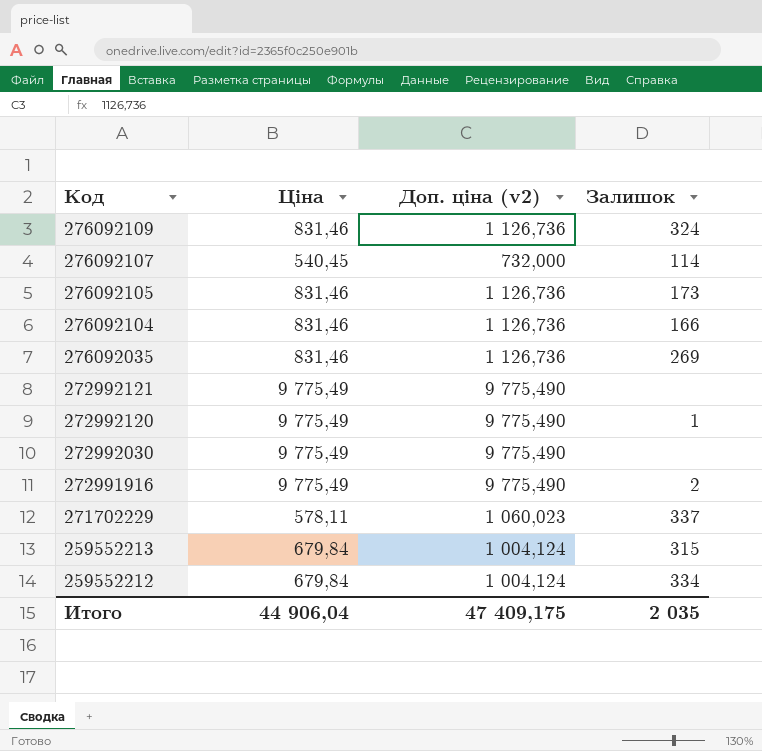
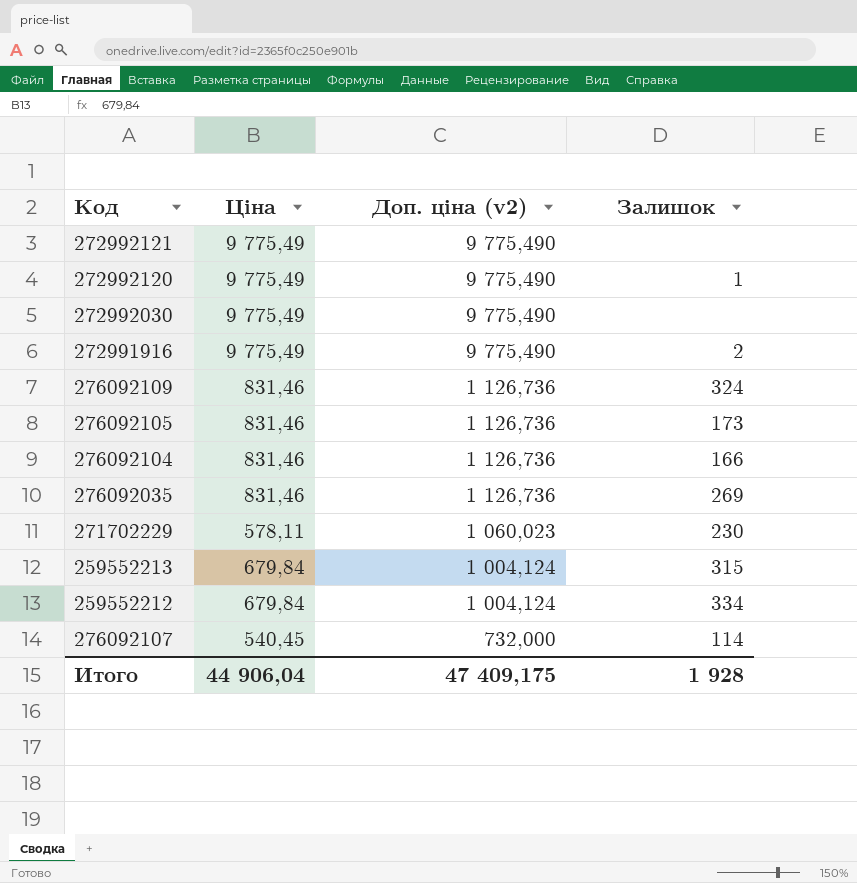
row order: Код descending -> Доп. ціна (v2) descending
271702229 | Залишок: 337 -> 230
Итого | Залишок: 2 035 -> 1 928

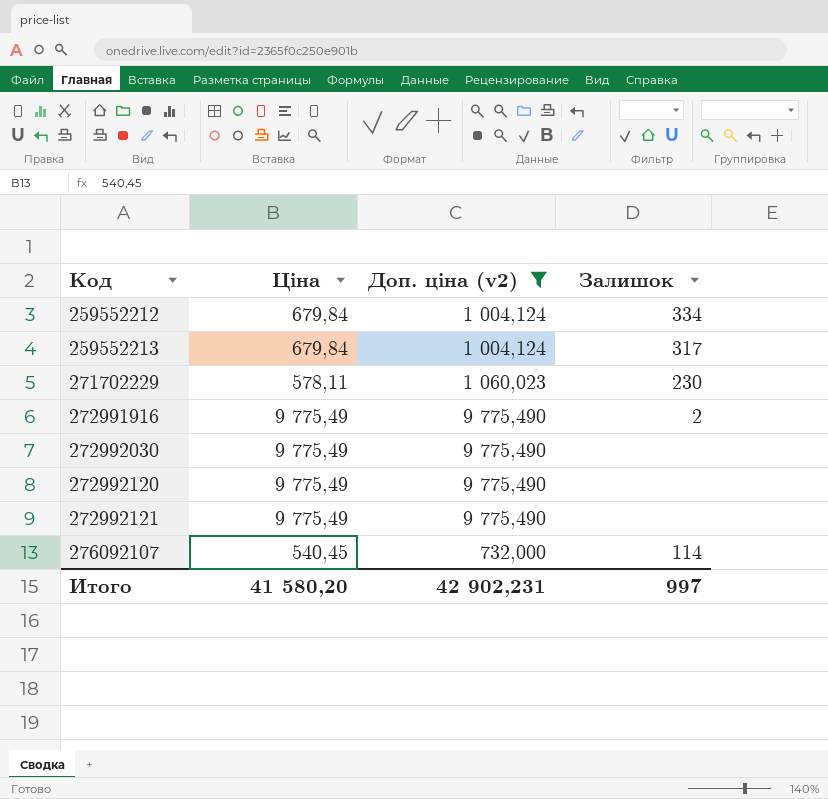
filter: none -> Доп. ціна (v2) != 1 126,736
row order: Доп. ціна (v2) descending -> Код ascending
259552213 | Залишок: 315 -> 317
272992120 | Залишок: 1 -> none
Итого | Ціна: 44 906,04 -> 41 580,20
Итого | Доп. ціна (v2): 47 409,175 -> 42 902,231
Итого | Залишок: 1 928 -> 997

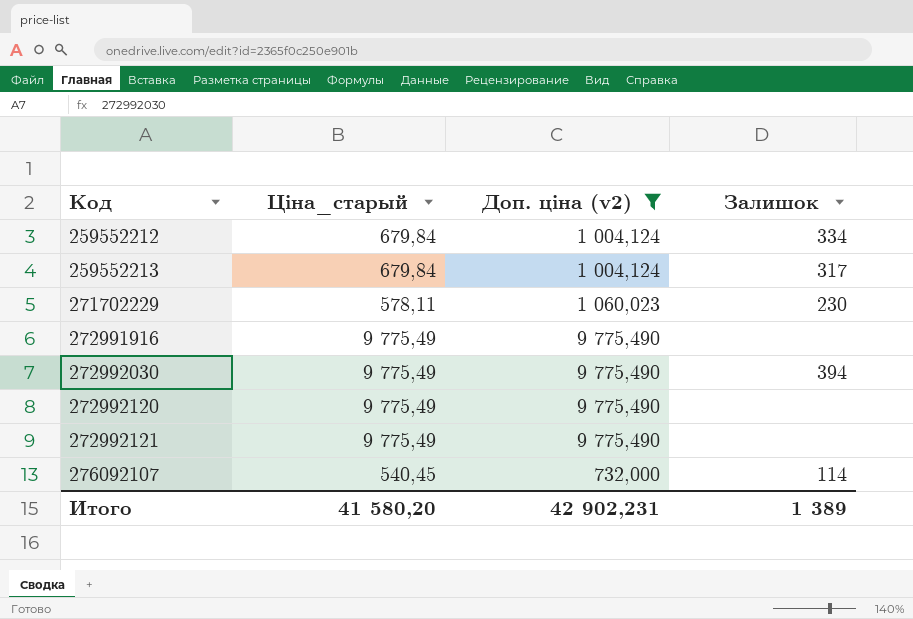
column name: Ціна -> Ціна_старый
272991916 | Залишок: 2 -> none
272992030 | Залишок: none -> 394
Итого | Залишок: 997 -> 1 389

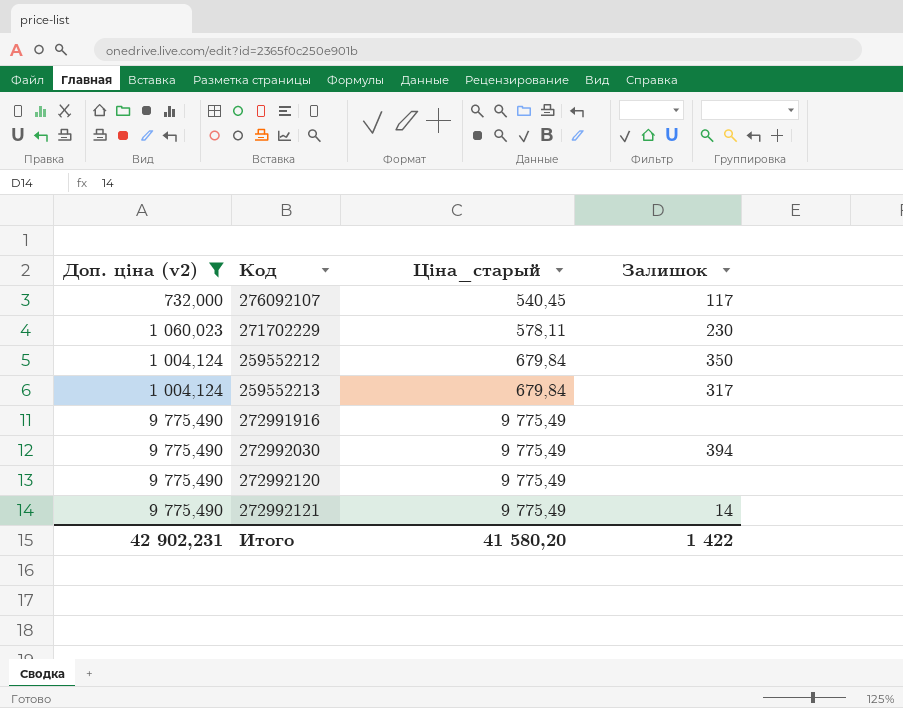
row order: Код ascending -> Ціна_старый ascending
column Доп. ціна (v2) | position: 3 -> 1
276092107 | Залишок: 114 -> 117
259552212 | Залишок: 334 -> 350
272992121 | Залишок: none -> 14
Итого | Залишок: 1 389 -> 1 422

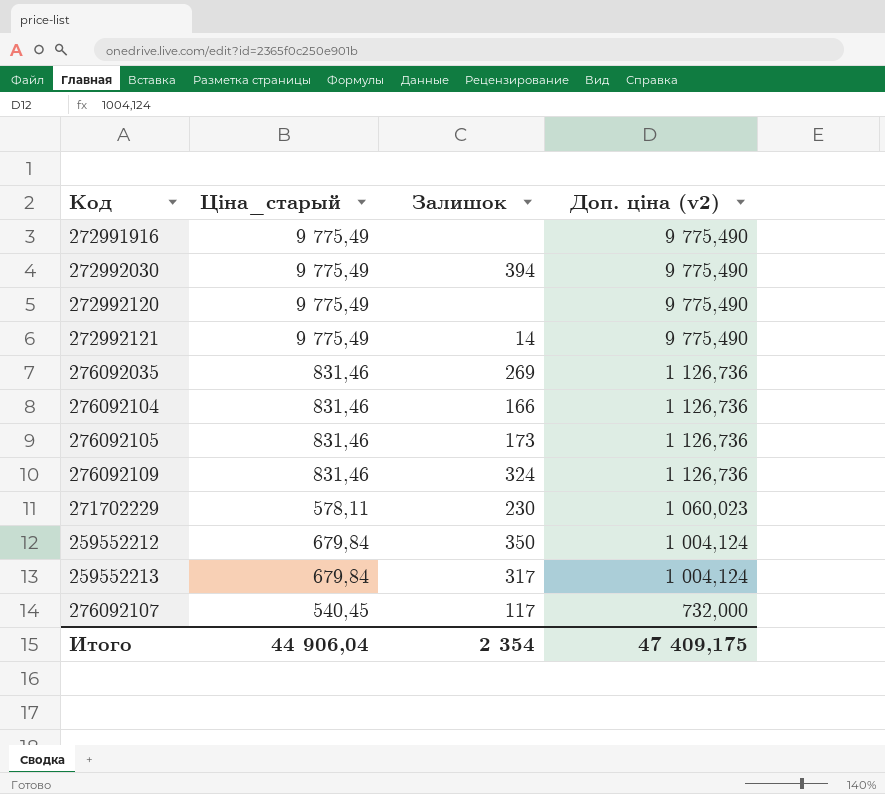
filter: Доп. ціна (v2) != 1 126,736 -> none
row order: Ціна_старый ascending -> Доп. ціна (v2) descending
column Доп. ціна (v2) | position: 1 -> 4
Итого | Ціна_старый: 41 580,20 -> 44 906,04
Итого | Залишок: 1 422 -> 2 354
Итого | Доп. ціна (v2): 42 902,231 -> 47 409,175

